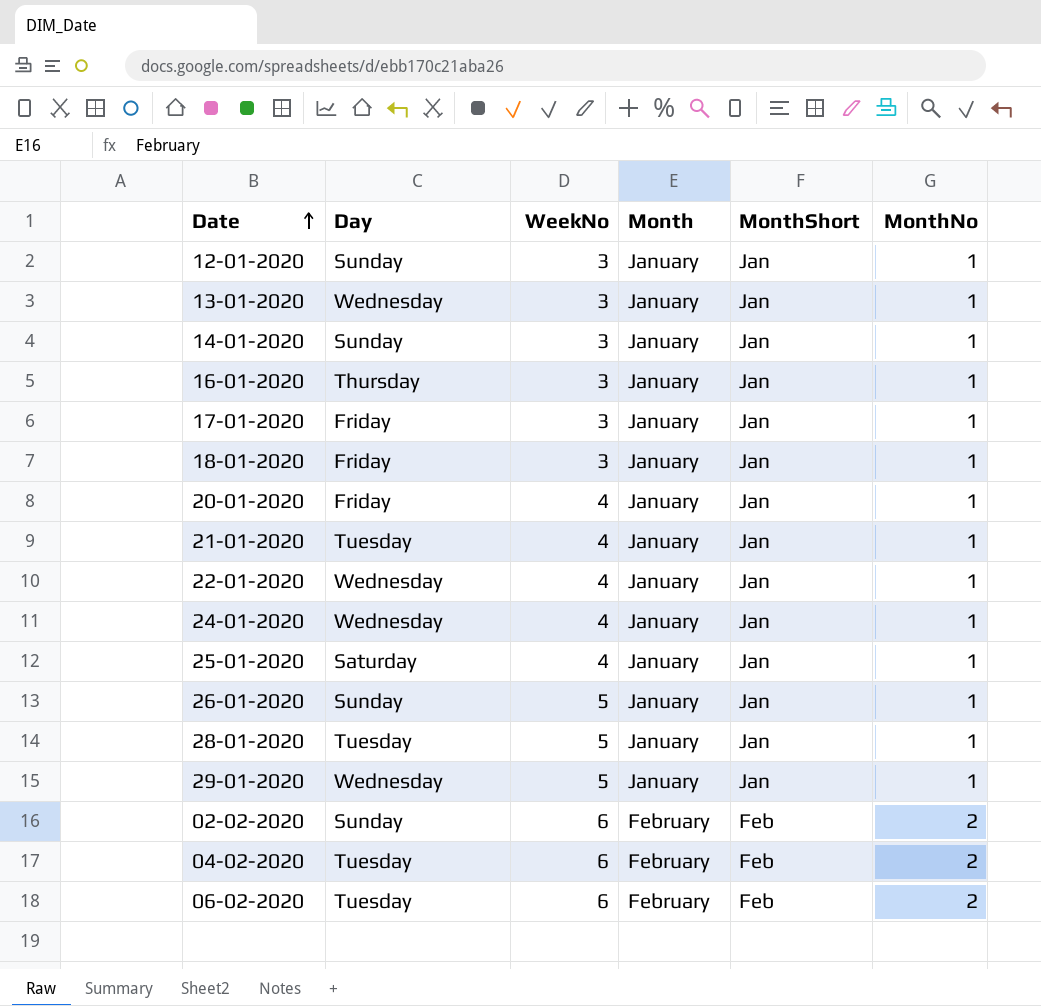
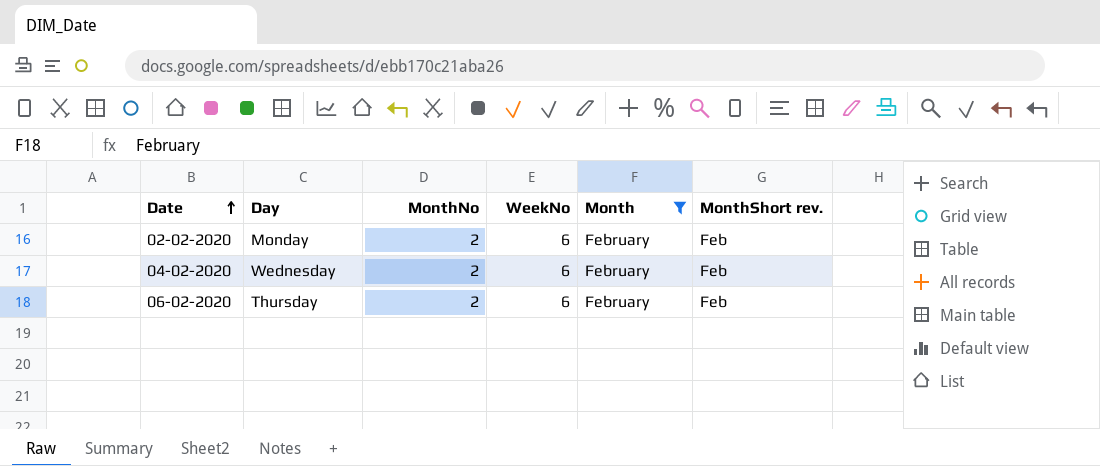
filter: none -> Month = February
column MonthNo | position: 6 -> 3
column name: MonthShort -> MonthShort rev.
02-02-2020 | Day: Sunday -> Monday
04-02-2020 | Day: Tuesday -> Wednesday
06-02-2020 | Day: Tuesday -> Thursday

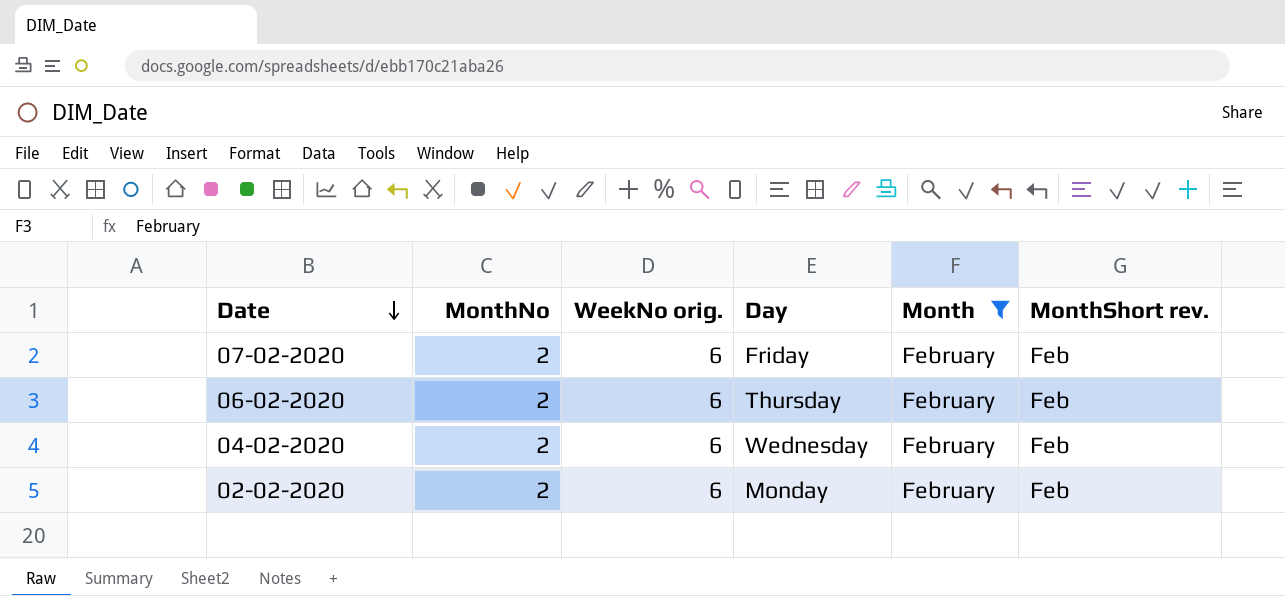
row order: Date ascending -> Date descending
column name: WeekNo -> WeekNo orig.
column Day | position: 2 -> 4
row 07-02-2020: none -> 2 | 6 | Friday | February | Feb

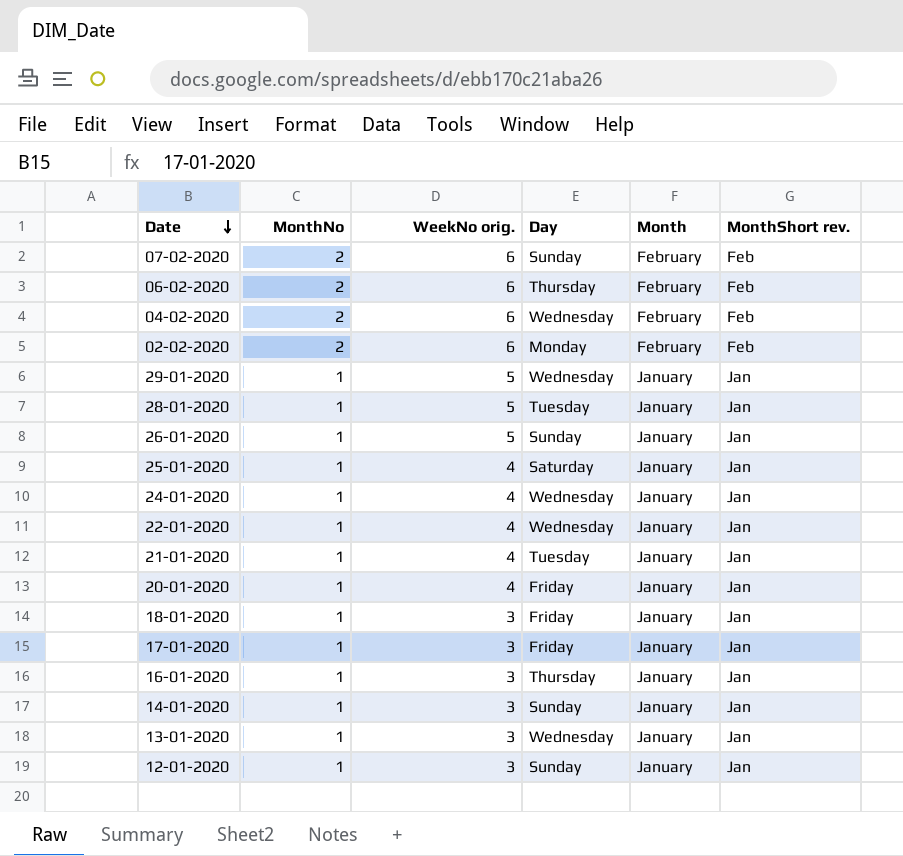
filter: Month = February -> none
07-02-2020 | Day: Friday -> Sunday

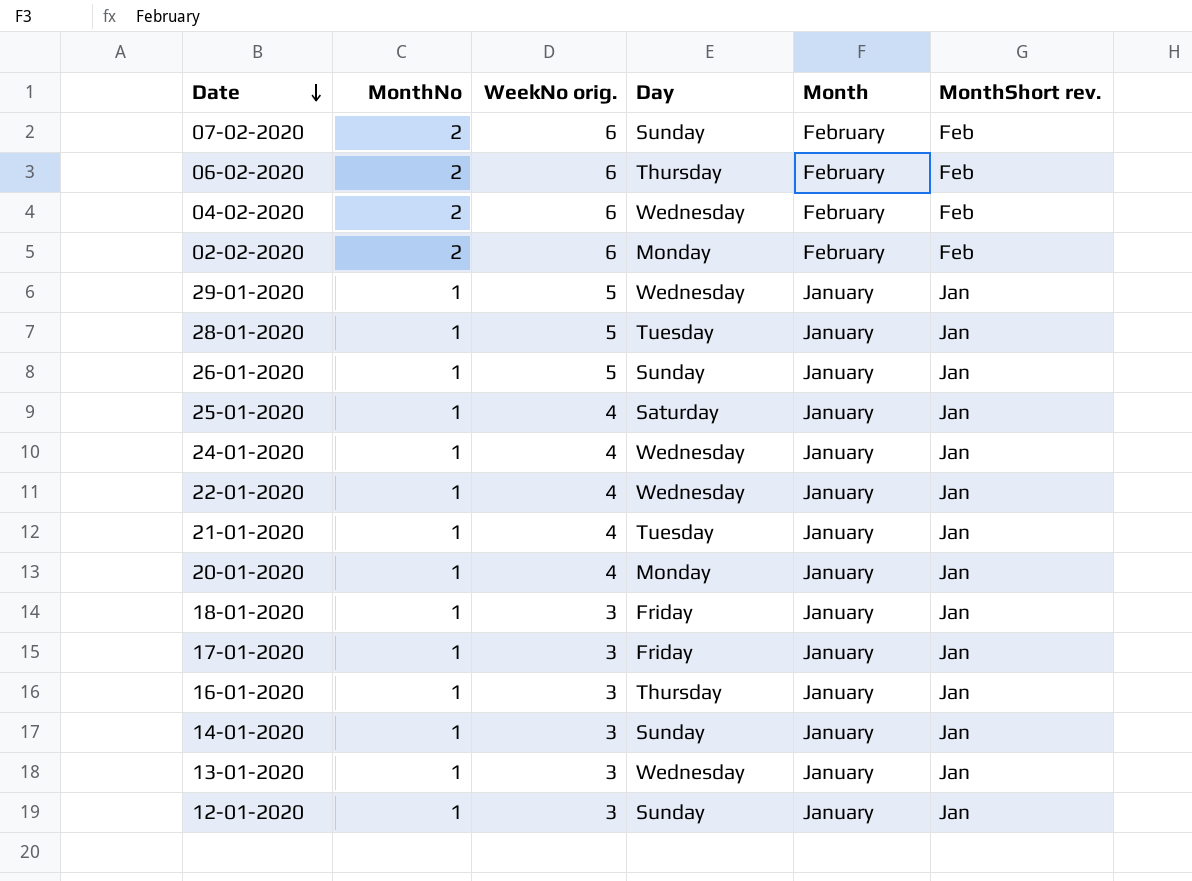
20-01-2020 | Day: Friday -> Monday

